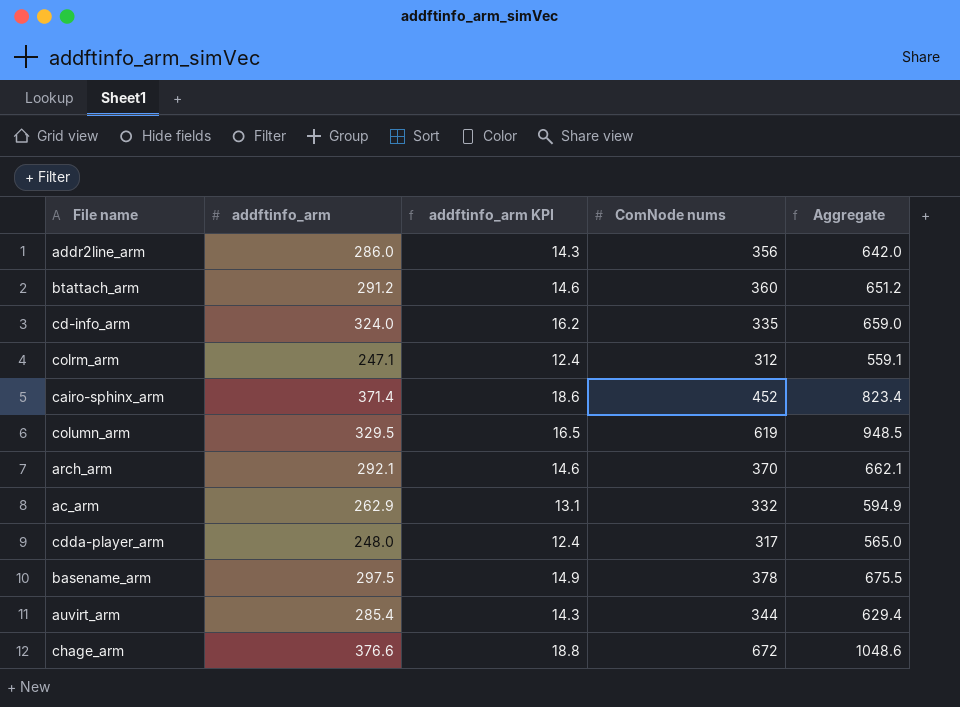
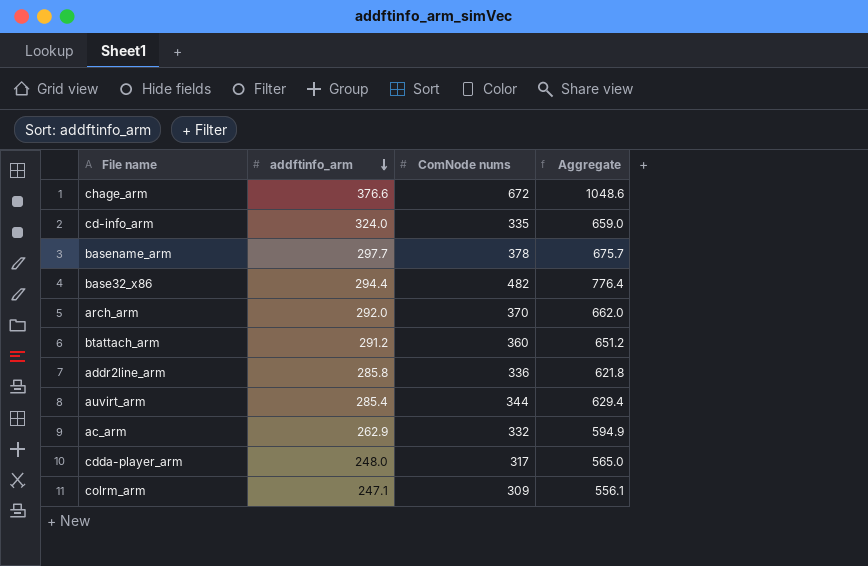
row order: none -> addftinfo_arm descending
column addftinfo_arm KPI | formula: [addftinfo_arm] * 0.05 -> none
row cairo-sphinx_arm: 371.4 | 18.6 | 452 | 823.4 -> none
row column_arm: 329.5 | 16.5 | 619 | 948.5 -> none
basename_arm | addftinfo_arm: 297.5 -> 297.7
basename_arm | Aggregate: 675.5 -> 675.7
row base32_x86: none -> 294.4 | 482 | 776.4
arch_arm | addftinfo_arm: 292.1 -> 292.0
arch_arm | Aggregate: 662.1 -> 662.0
addr2line_arm | addftinfo_arm: 286.0 -> 285.8
addr2line_arm | ComNode nums: 356 -> 336
addr2line_arm | Aggregate: 642.0 -> 621.8
colrm_arm | ComNode nums: 312 -> 309
colrm_arm | Aggregate: 559.1 -> 556.1

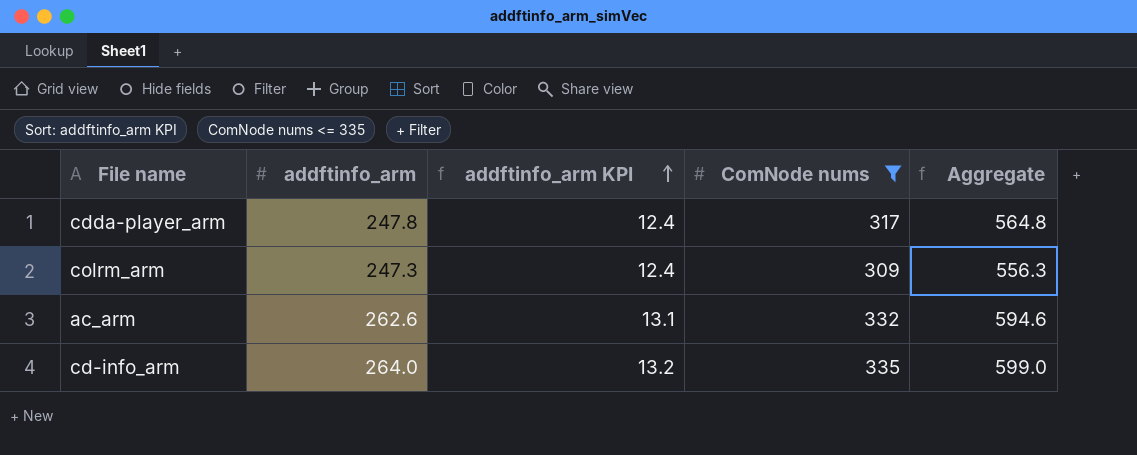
filter: none -> ComNode nums <= 335
row order: addftinfo_arm descending -> addftinfo_arm KPI ascending
column addftinfo_arm KPI | formula: none -> [addftinfo_arm] * 0.05
cdda-player_arm | addftinfo_arm: 248.0 -> 247.8
cdda-player_arm | Aggregate: 565.0 -> 564.8
colrm_arm | addftinfo_arm: 247.1 -> 247.3
colrm_arm | Aggregate: 556.1 -> 556.3
ac_arm | addftinfo_arm: 262.9 -> 262.6
ac_arm | Aggregate: 594.9 -> 594.6
cd-info_arm | addftinfo_arm: 324.0 -> 264.0
cd-info_arm | Aggregate: 659.0 -> 599.0

